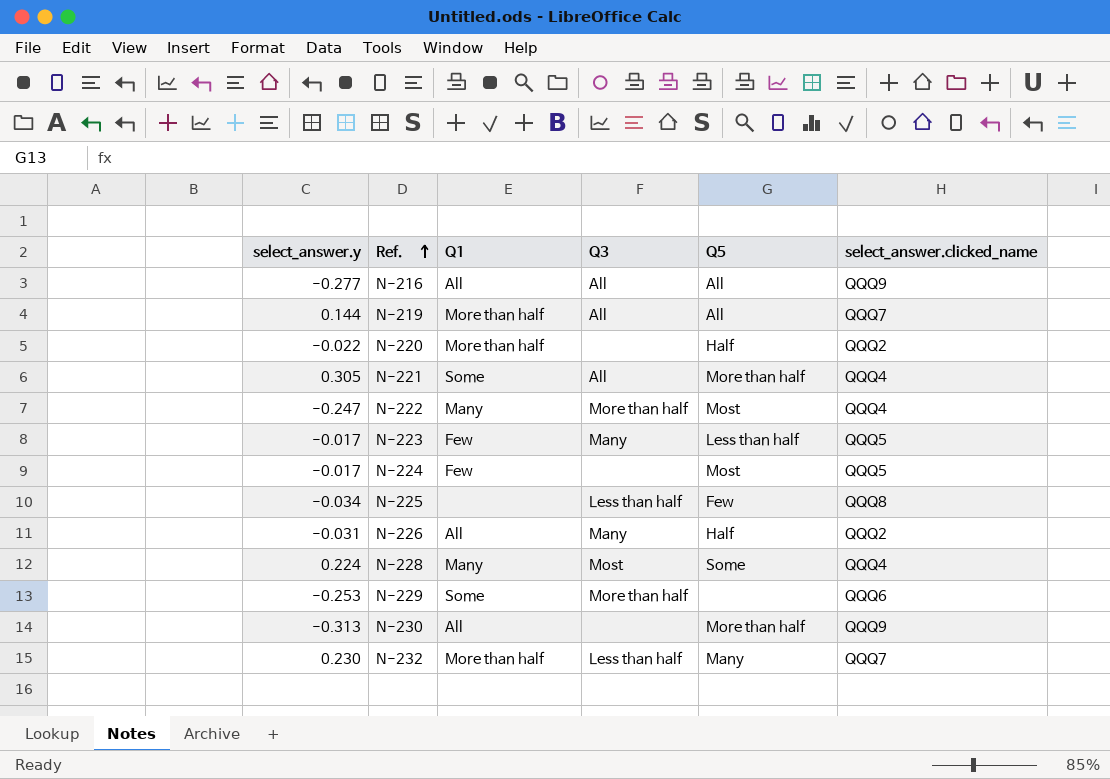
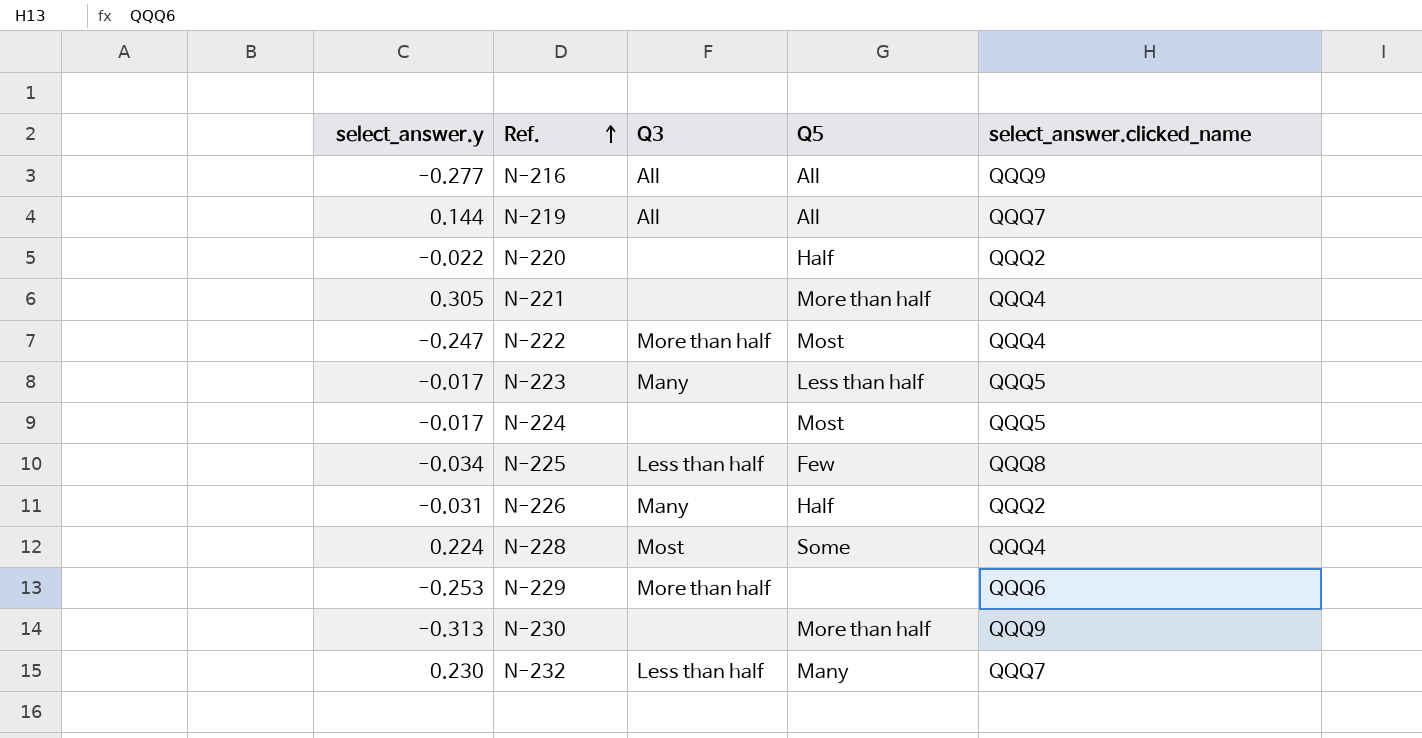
column Q1 | position: 3 -> none
N-221 | Q3: All -> none

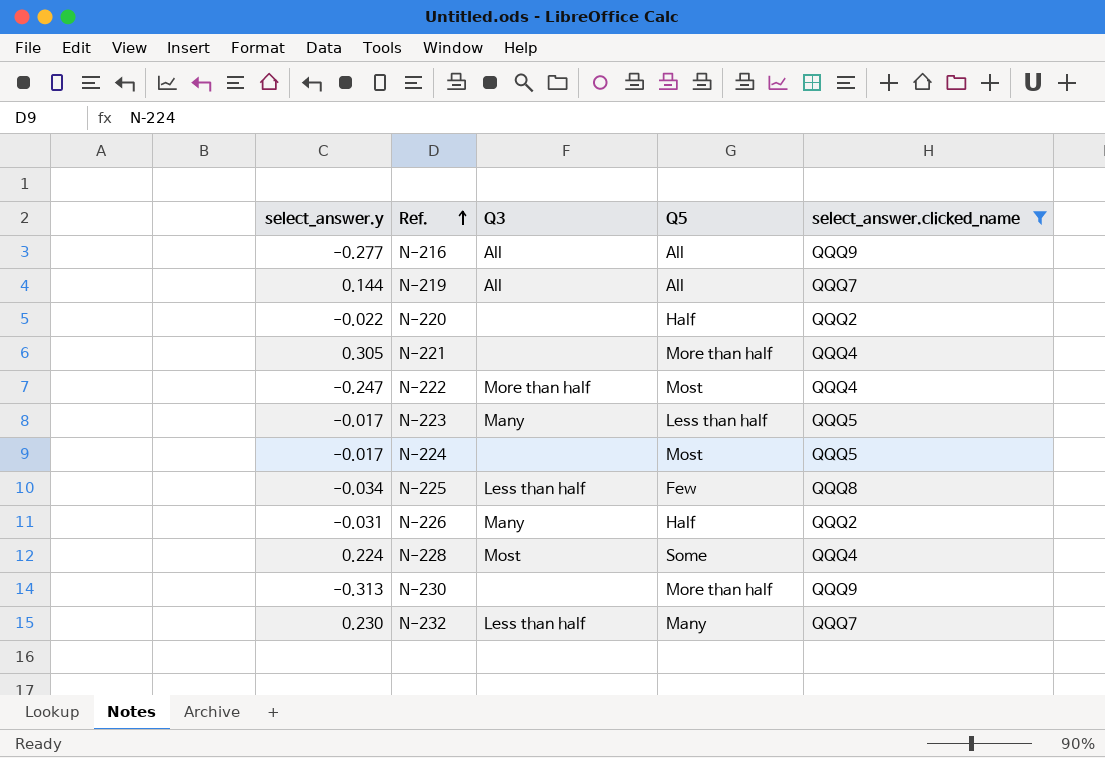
filter: none -> select_answer.clicked_name != QQQ6

